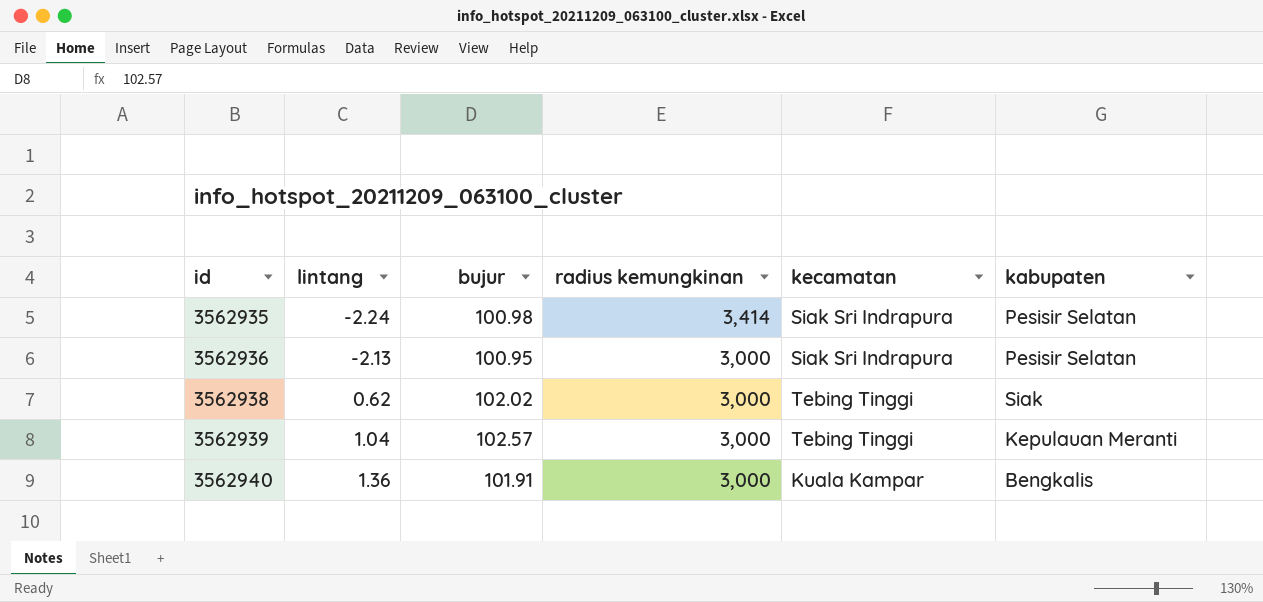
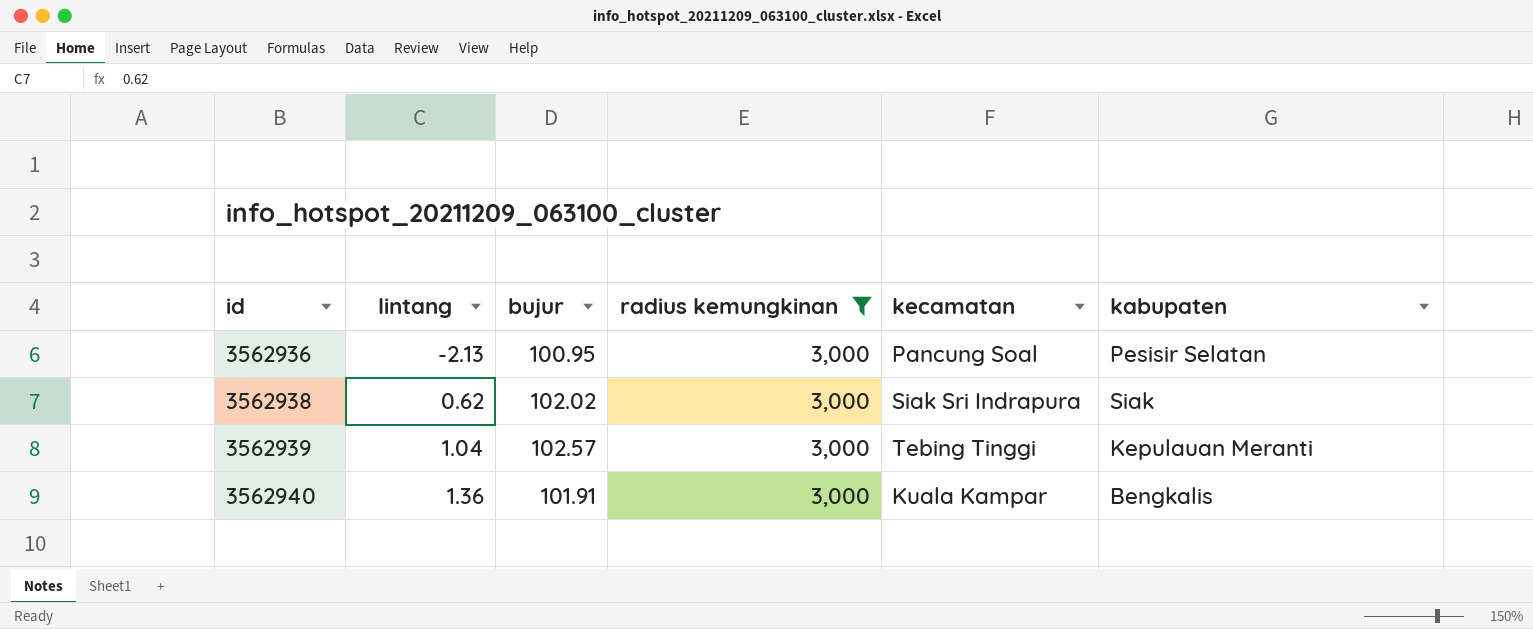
filter: none -> radius kemungkinan = 3,000
3562936 | kecamatan: Siak Sri Indrapura -> Pancung Soal
3562938 | kecamatan: Tebing Tinggi -> Siak Sri Indrapura

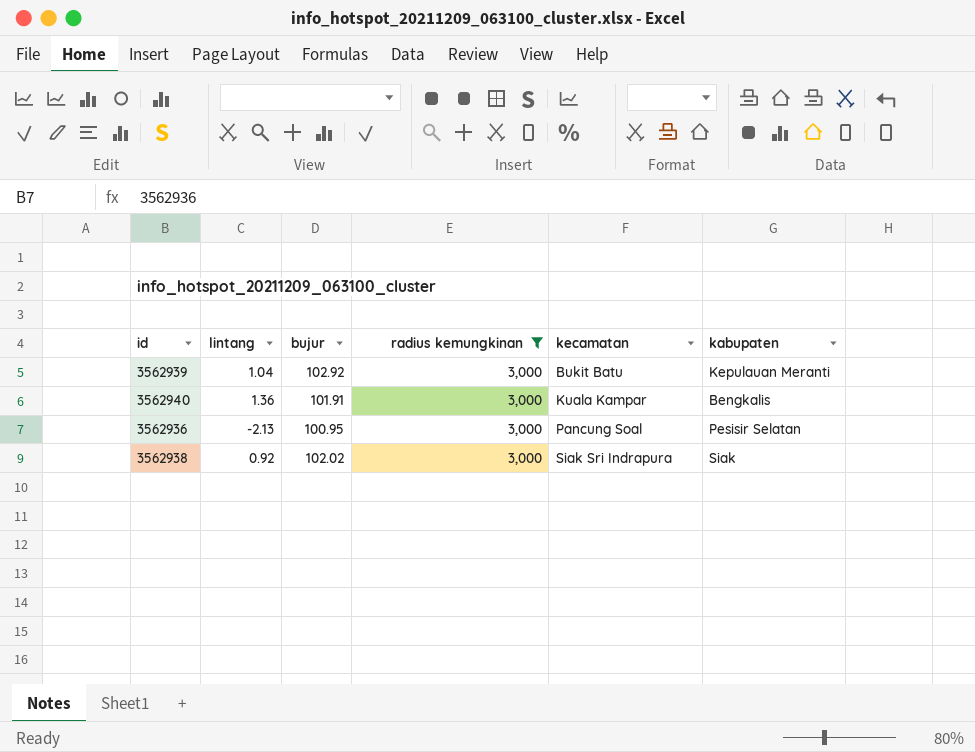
row order: id ascending -> kecamatan ascending
3562939 | bujur: 102.57 -> 102.92
3562939 | kecamatan: Tebing Tinggi -> Bukit Batu
3562938 | lintang: 0.62 -> 0.92

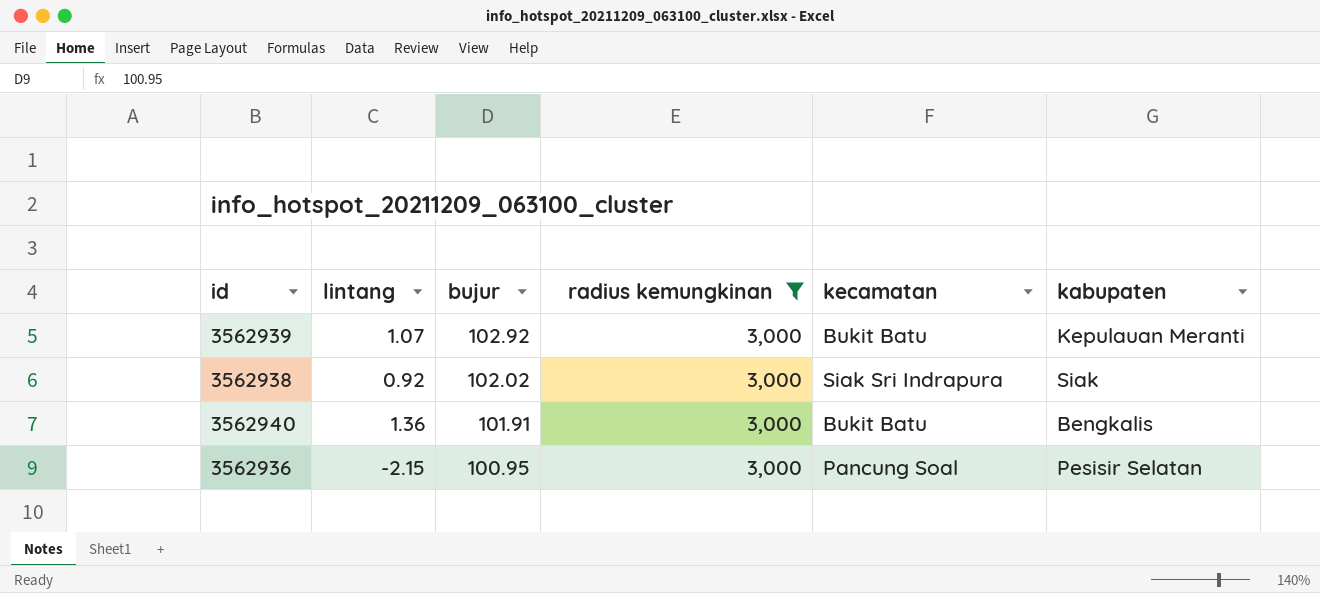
row order: kecamatan ascending -> bujur descending
3562939 | lintang: 1.04 -> 1.07
3562940 | kecamatan: Kuala Kampar -> Bukit Batu
3562936 | lintang: -2.13 -> -2.15

